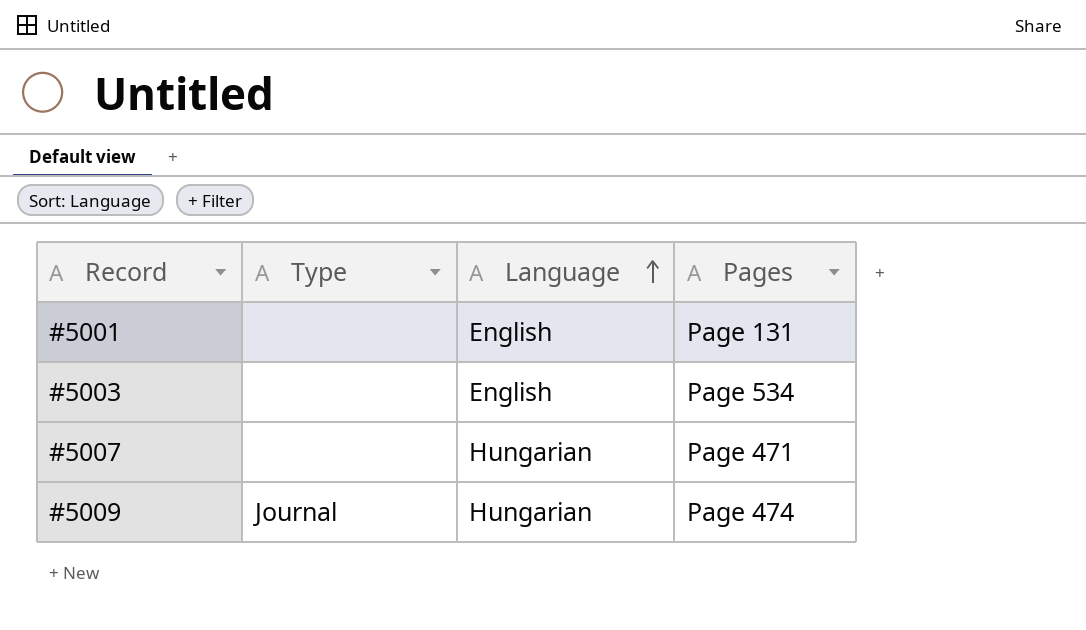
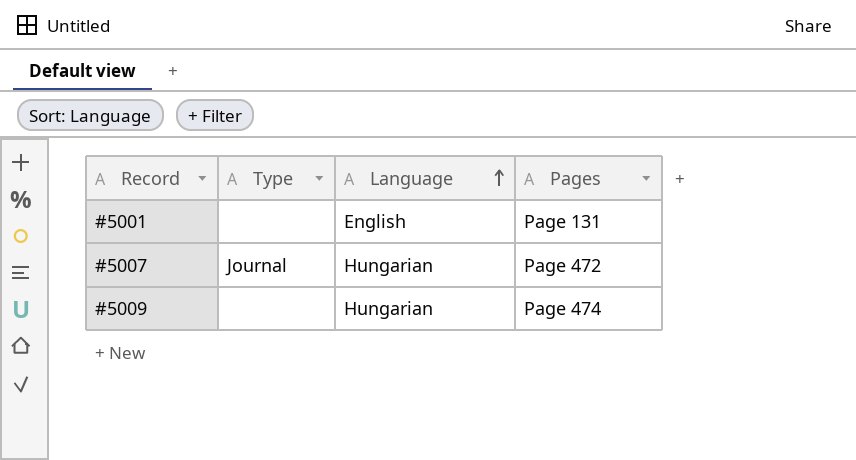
row #5003: none | English | Page 534 -> none
#5007 | Type: none -> Journal
#5007 | Pages: Page 471 -> Page 472
#5009 | Type: Journal -> none

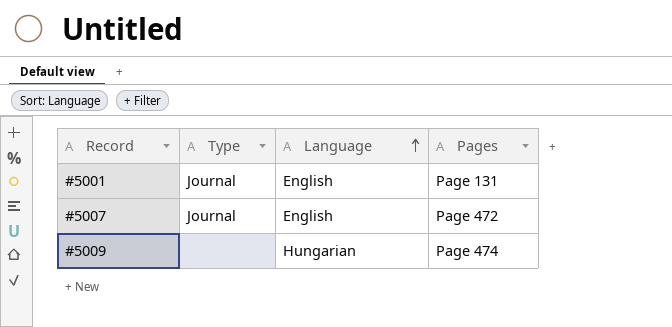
#5001 | Type: none -> Journal
#5007 | Language: Hungarian -> English

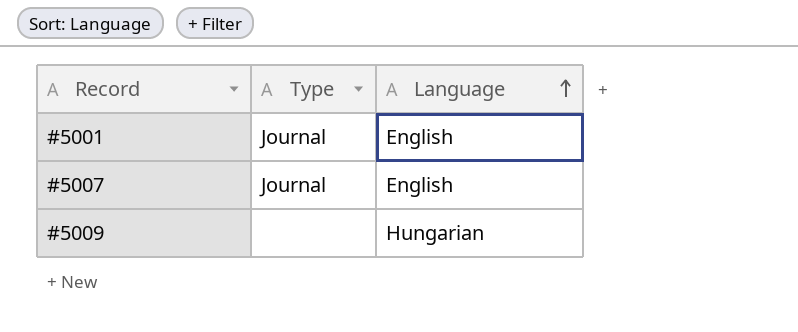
column Pages | position: 4 -> none

